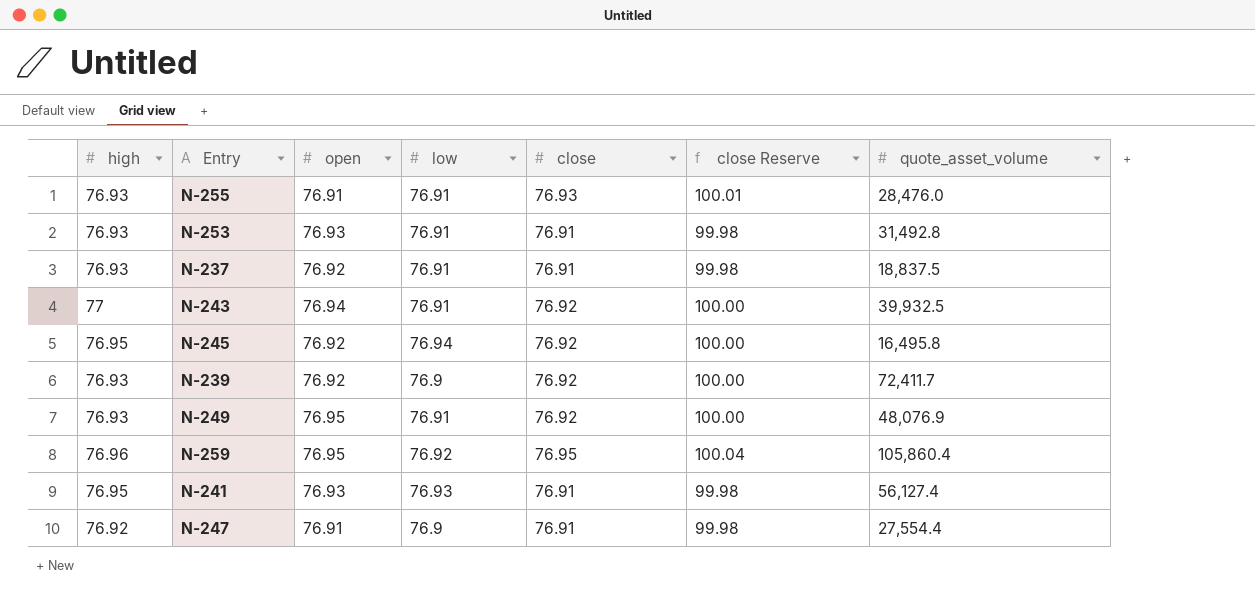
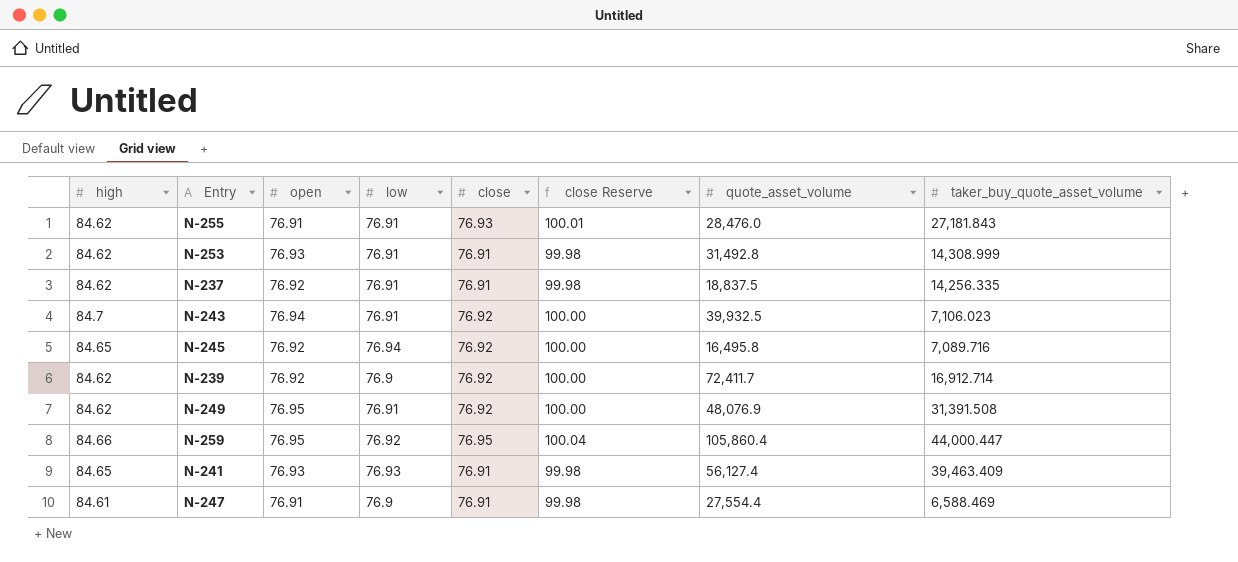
column taker_buy_quote_asset_volume | position: none -> 8
N-255 | high: 76.93 -> 84.62
N-253 | high: 76.93 -> 84.62
N-237 | high: 76.93 -> 84.62
N-243 | high: 77 -> 84.7
N-245 | high: 76.95 -> 84.65
N-239 | high: 76.93 -> 84.62
N-249 | high: 76.93 -> 84.62
N-259 | high: 76.96 -> 84.66
N-241 | high: 76.95 -> 84.65
N-247 | high: 76.92 -> 84.61

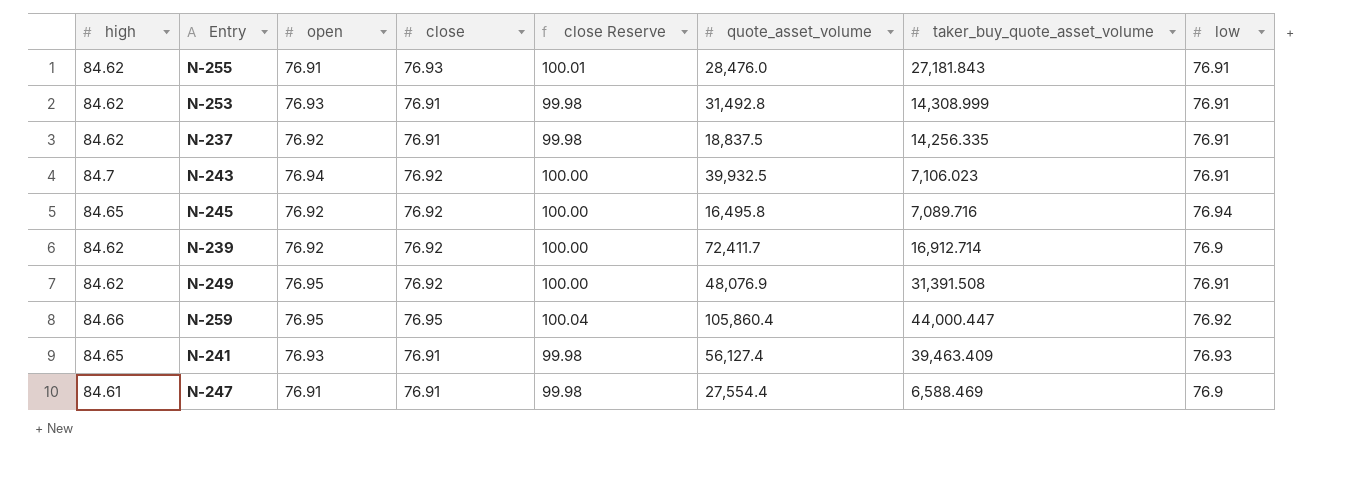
column low | position: 4 -> 8

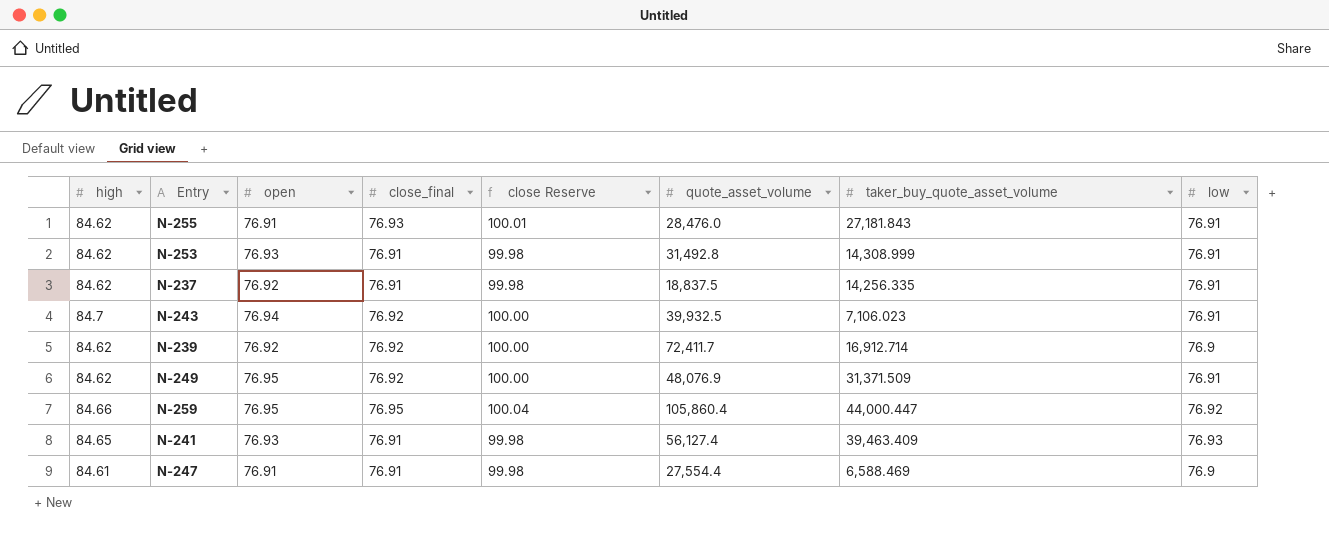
column name: close -> close_final
row N-245: 84.65 | 76.92 | 76.92 | 100.00 | 16,495.8 | 7,089.716 | 76.94 -> none
N-249 | taker_buy_quote_asset_volume: 31,391.508 -> 31,371.509

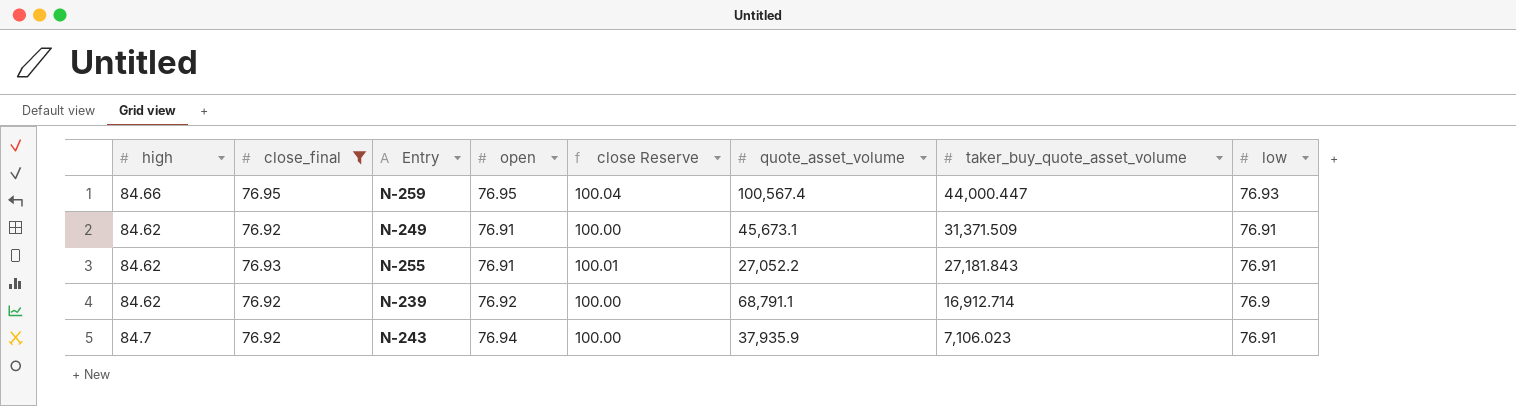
filter: none -> close_final != 76.91
row order: none -> taker_buy_quote_asset_volume descending
column close_final | position: 4 -> 2
N-259 | quote_asset_volume: 105,860.4 -> 100,567.4
N-259 | low: 76.92 -> 76.93
N-249 | open: 76.95 -> 76.91
N-249 | quote_asset_volume: 48,076.9 -> 45,673.1
N-255 | quote_asset_volume: 28,476.0 -> 27,052.2
N-239 | quote_asset_volume: 72,411.7 -> 68,791.1
N-243 | quote_asset_volume: 39,932.5 -> 37,935.9

